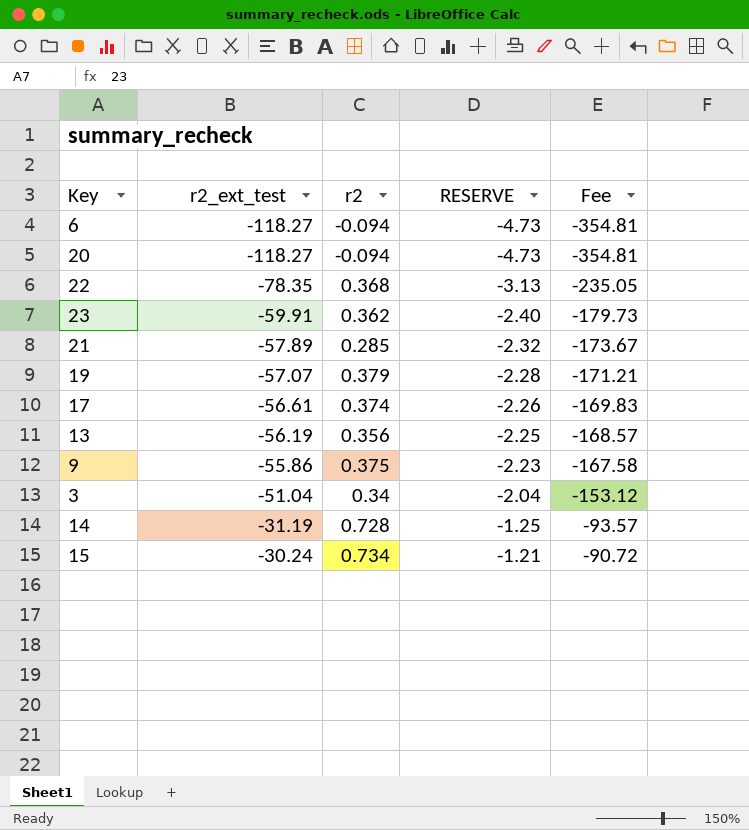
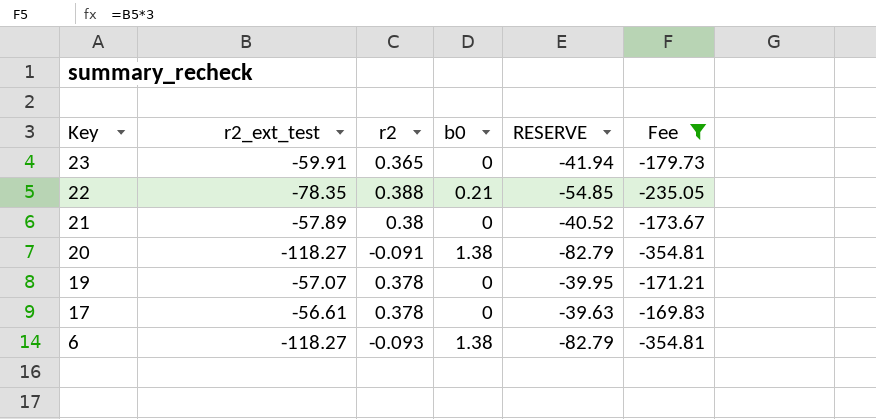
filter: none -> Fee <= -169.83
row order: r2_ext_test ascending -> Key descending
column b0 | position: none -> 4
column RESERVE | formula: [r2_ext_test] * 0.04 -> [r2_ext_test] * 0.7
23 | r2: 0.362 -> 0.365
22 | r2: 0.368 -> 0.388
21 | r2: 0.285 -> 0.38
20 | r2: -0.094 -> -0.091
19 | r2: 0.379 -> 0.378
17 | r2: 0.374 -> 0.378
6 | r2: -0.094 -> -0.093

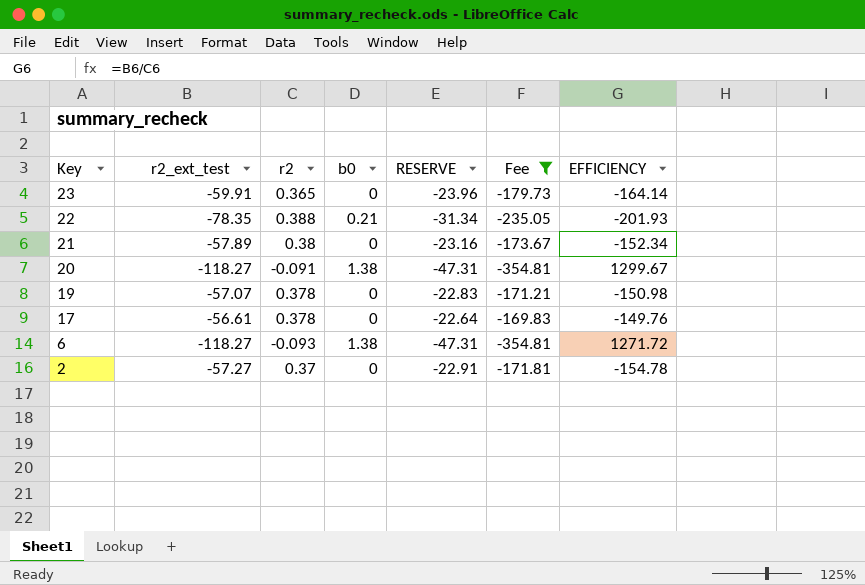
column RESERVE | formula: [r2_ext_test] * 0.7 -> [r2_ext_test] * 0.4
column EFFICIENCY | formula: none -> [r2_ext_test] / [r2]
row 2: none -> -57.27 | 0.37 | 0 | -22.91 | -171.81 | -154.78

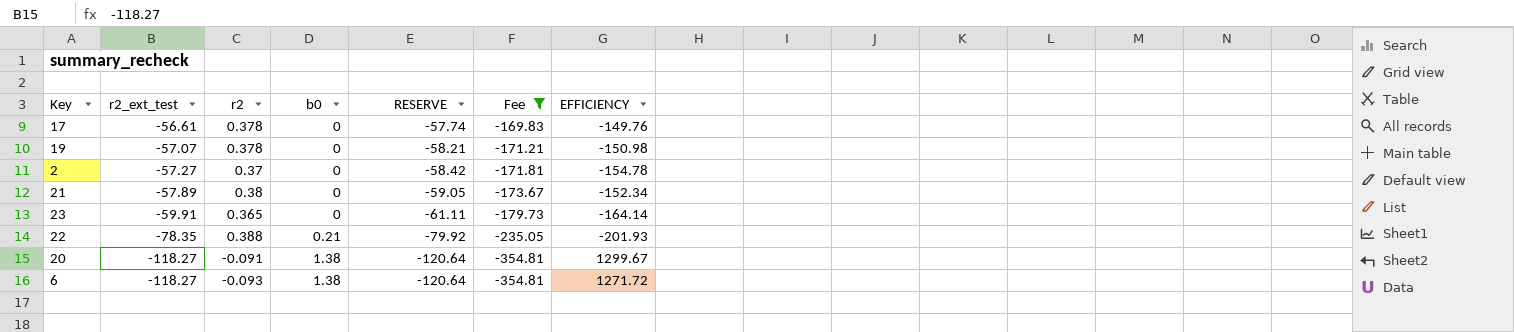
row order: Key descending -> r2_ext_test descending
column RESERVE | formula: [r2_ext_test] * 0.4 -> [r2_ext_test] * 1.02

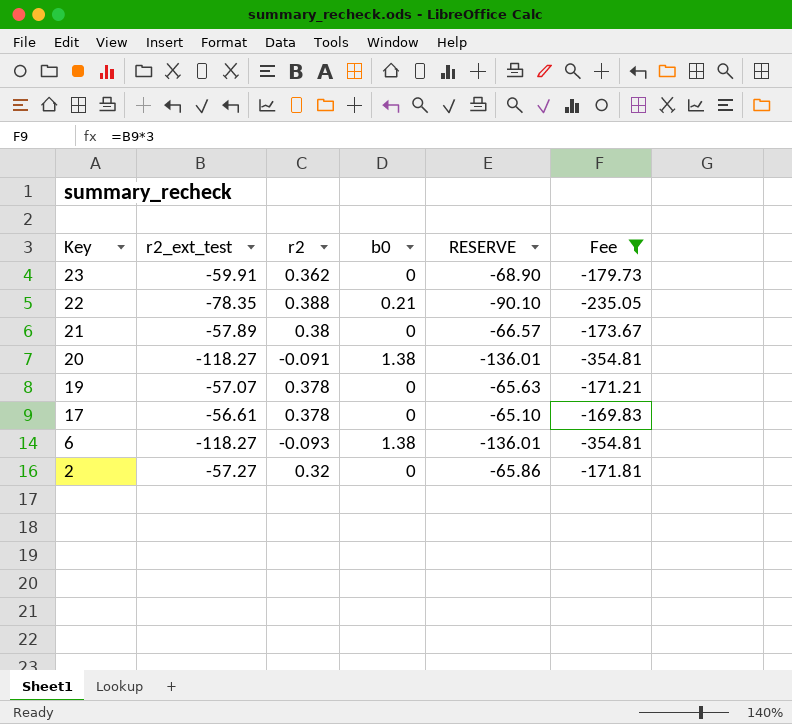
row order: r2_ext_test descending -> Key descending
column EFFICIENCY | formula: [r2_ext_test] / [r2] -> none
column RESERVE | formula: [r2_ext_test] * 1.02 -> [r2_ext_test] * 1.15
23 | r2: 0.365 -> 0.362
2 | r2: 0.37 -> 0.32

